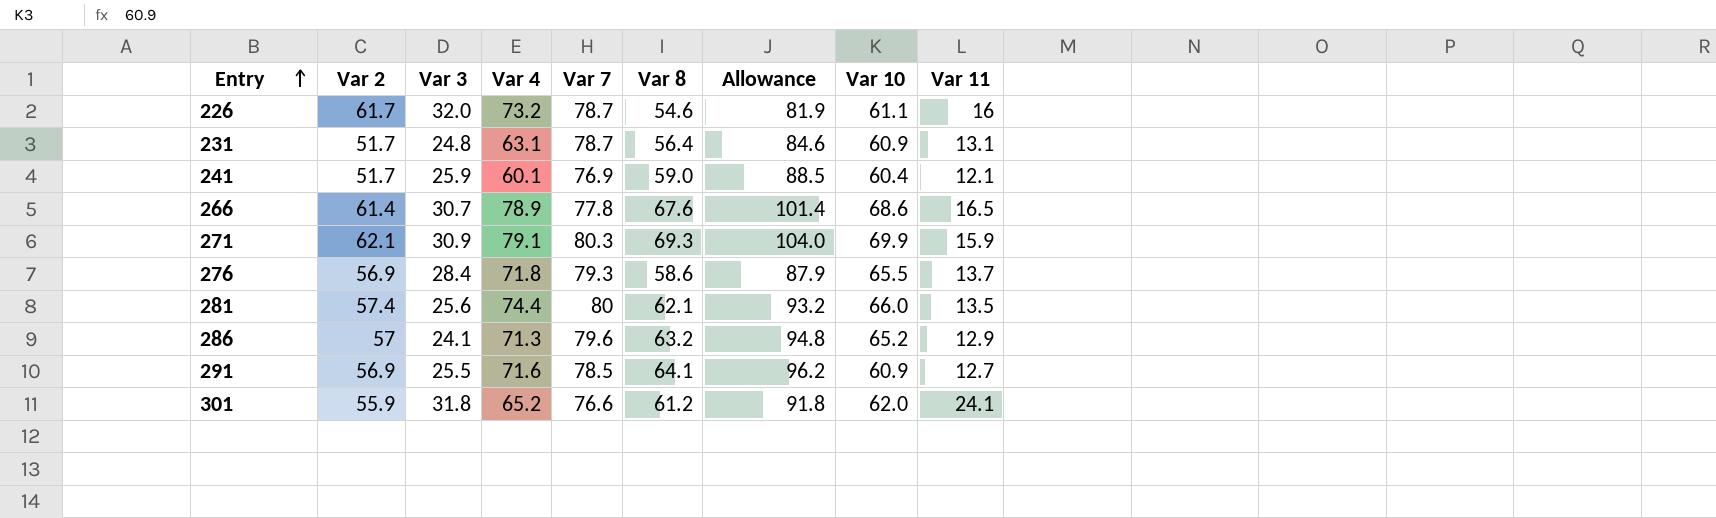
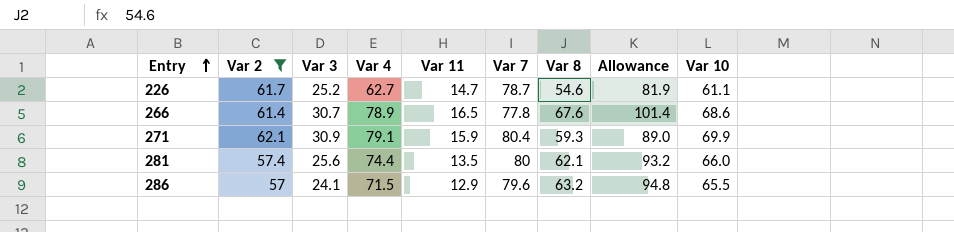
filter: none -> Var 2 >= 57
column Var 11 | position: 9 -> 5
226 | Var 3: 32.0 -> 25.2
226 | Var 4: 73.2 -> 62.7
226 | Var 11: 16 -> 14.7
271 | Var 7: 80.3 -> 80.4
271 | Var 8: 69.3 -> 59.3
271 | Allowance: 104.0 -> 89.0
286 | Var 4: 71.3 -> 71.5
286 | Var 10: 65.2 -> 65.5

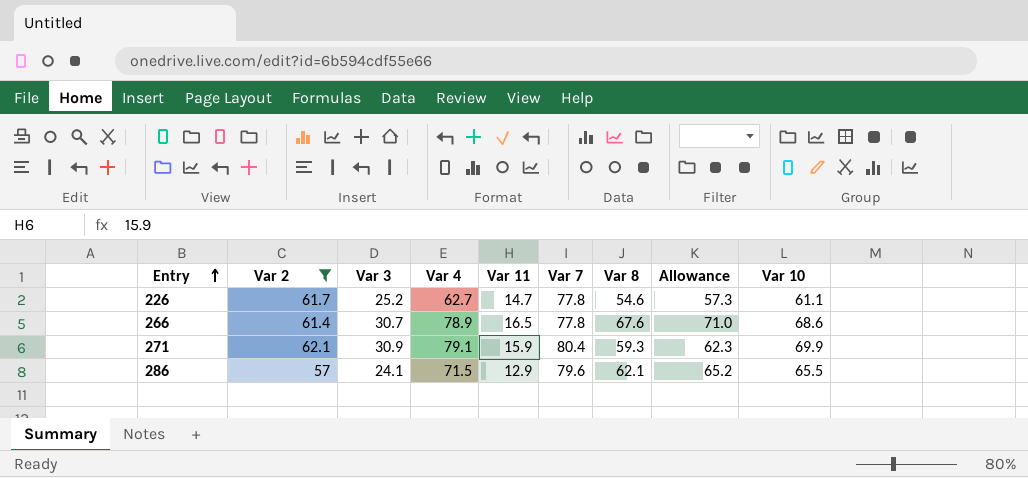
column Allowance | formula: [Var 8] * 1.5 -> [Var 8] * 1.05
row 281: 57.4 | 25.6 | 74.4 | 13.5 | 80 | 62.1 | 93.2 | 66.0 -> none
226 | Var 7: 78.7 -> 77.8
286 | Var 8: 63.2 -> 62.1

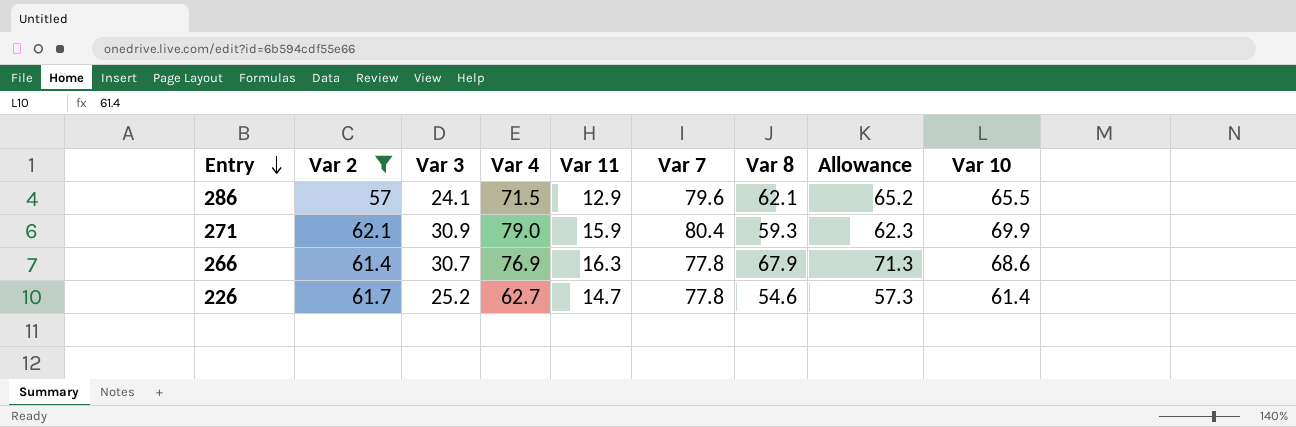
row order: Entry ascending -> Entry descending
271 | Var 4: 79.1 -> 79.0
266 | Var 4: 78.9 -> 76.9
266 | Var 11: 16.5 -> 16.3
266 | Var 8: 67.6 -> 67.9
266 | Allowance: 71.0 -> 71.3
226 | Var 10: 61.1 -> 61.4

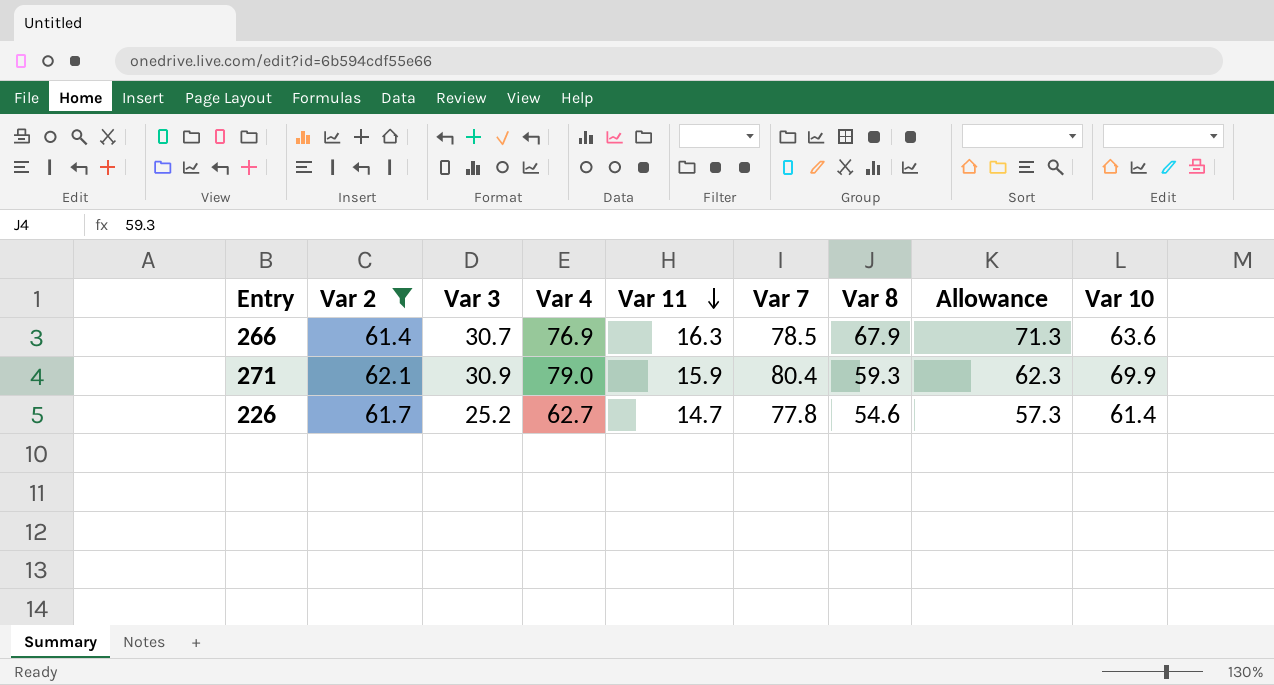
row order: Entry descending -> Var 11 descending
row 286: 57 | 24.1 | 71.5 | 12.9 | 79.6 | 62.1 | 65.2 | 65.5 -> none
266 | Var 7: 77.8 -> 78.5
266 | Var 10: 68.6 -> 63.6

